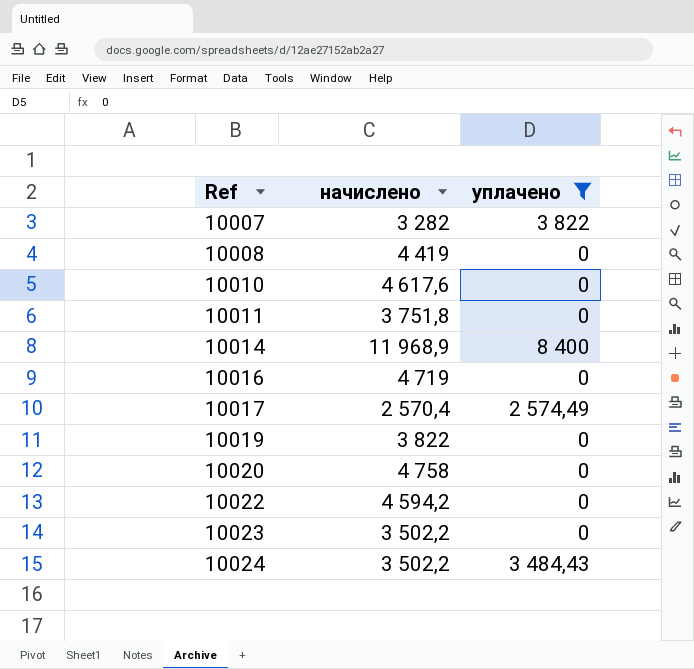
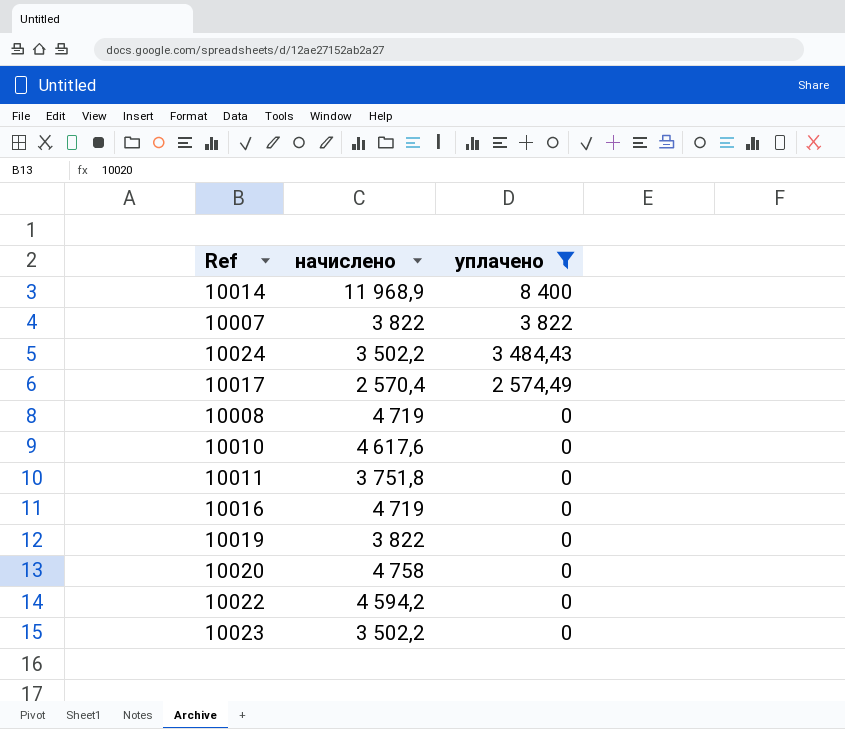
row order: Ref ascending -> уплачено descending
10007 | начислено: 3 282 -> 3 822
10008 | начислено: 4 419 -> 4 719

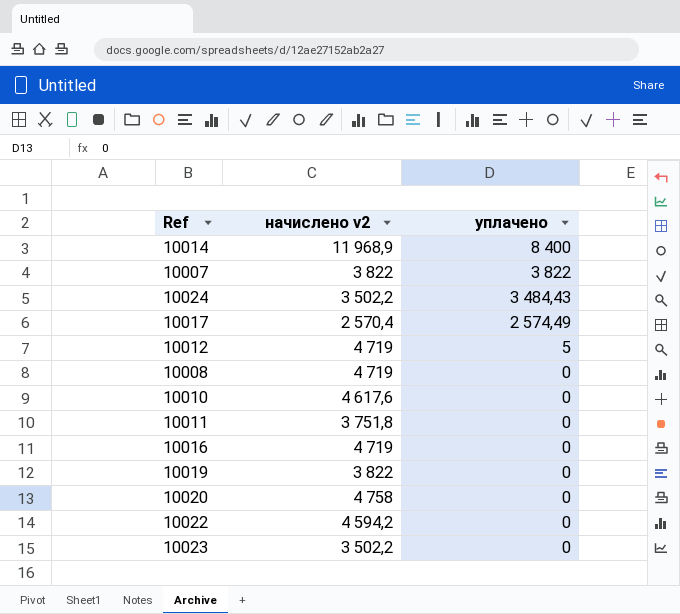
filter: уплачено != 5 -> none
column name: начислено -> начислено v2

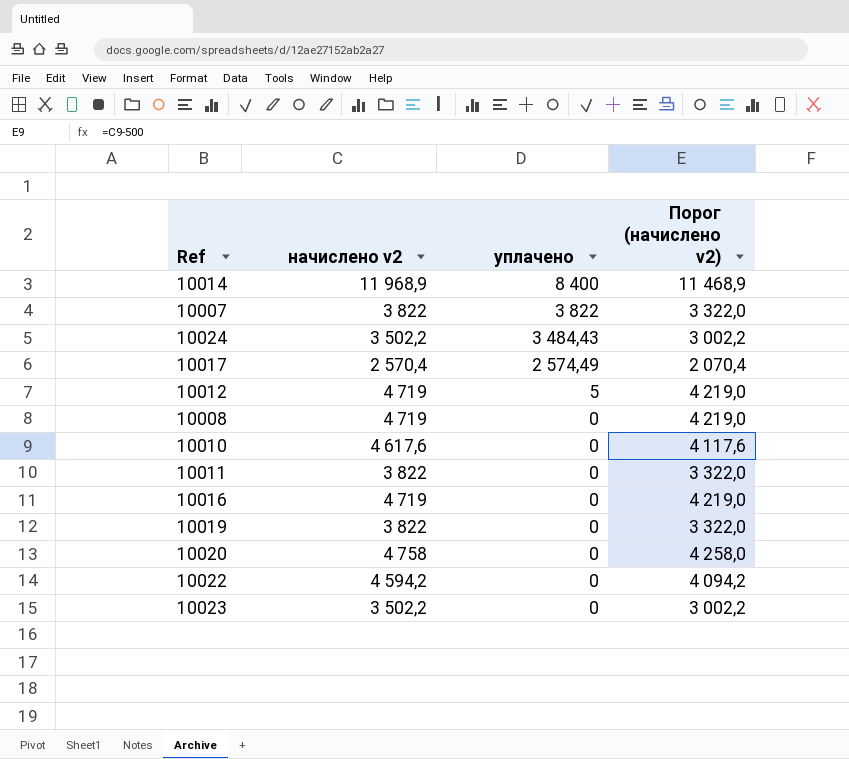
column Порог (начислено v2) | formula: none -> [начислено v2] - 500
10011 | начислено v2: 3 751,8 -> 3 822

